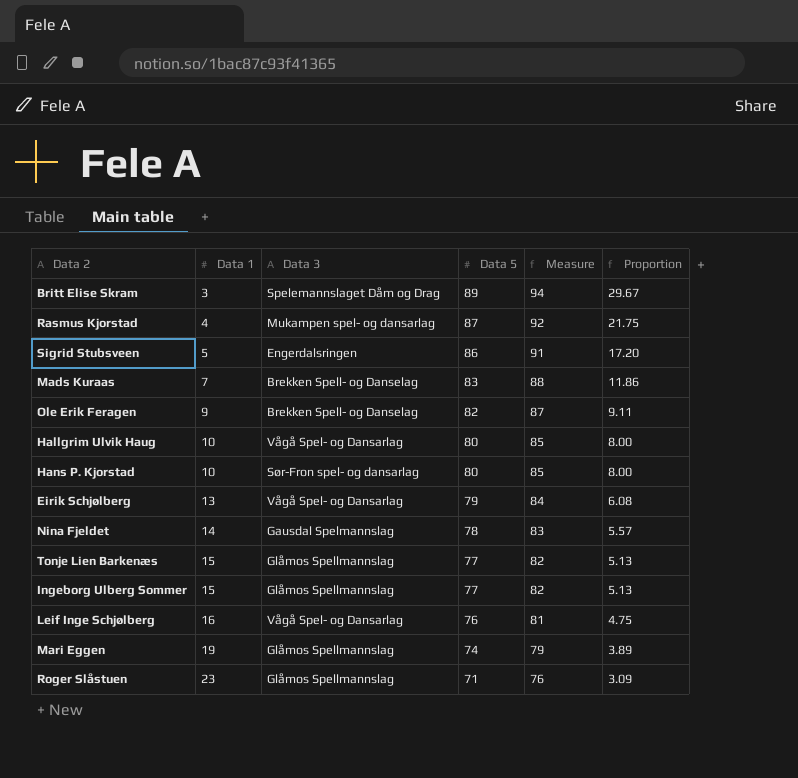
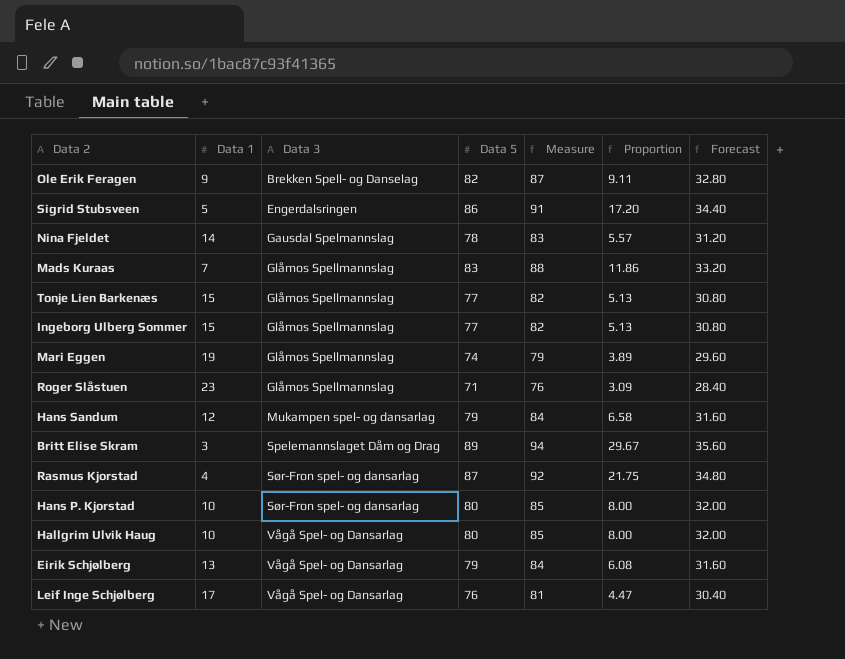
row order: Data 1 ascending -> Data 3 ascending
column Forecast | formula: none -> [Data 5] * 0.4
Mads Kuraas | Data 3: Brekken Spell- og Danselag -> Glåmos Spellmannslag
row Hans Sandum: none -> 12 | Mukampen spel- og dansarlag | 79 | 84 | 6.58 | 31.60
Rasmus Kjorstad | Data 3: Mukampen spel- og dansarlag -> Sør-Fron spel- og dansarlag
Leif Inge Schjølberg | Data 1: 16 -> 17
Leif Inge Schjølberg | Proportion: 4.75 -> 4.47

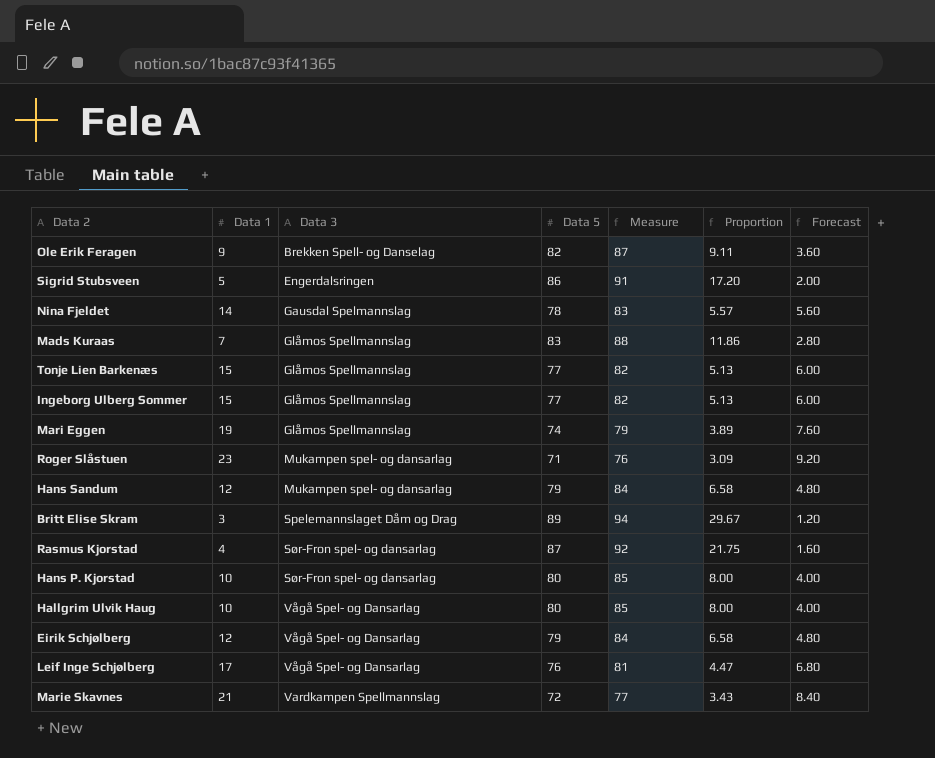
column Forecast | formula: [Data 5] * 0.4 -> [Data 1] * 0.4
Roger Slåstuen | Data 3: Glåmos Spellmannslag -> Mukampen spel- og dansarlag
Eirik Schjølberg | Data 1: 13 -> 12
Eirik Schjølberg | Proportion: 6.08 -> 6.58
row Marie Skavnes: none -> 21 | Vardkampen Spellmannslag | 72 | 77 | 3.43 | 8.40

